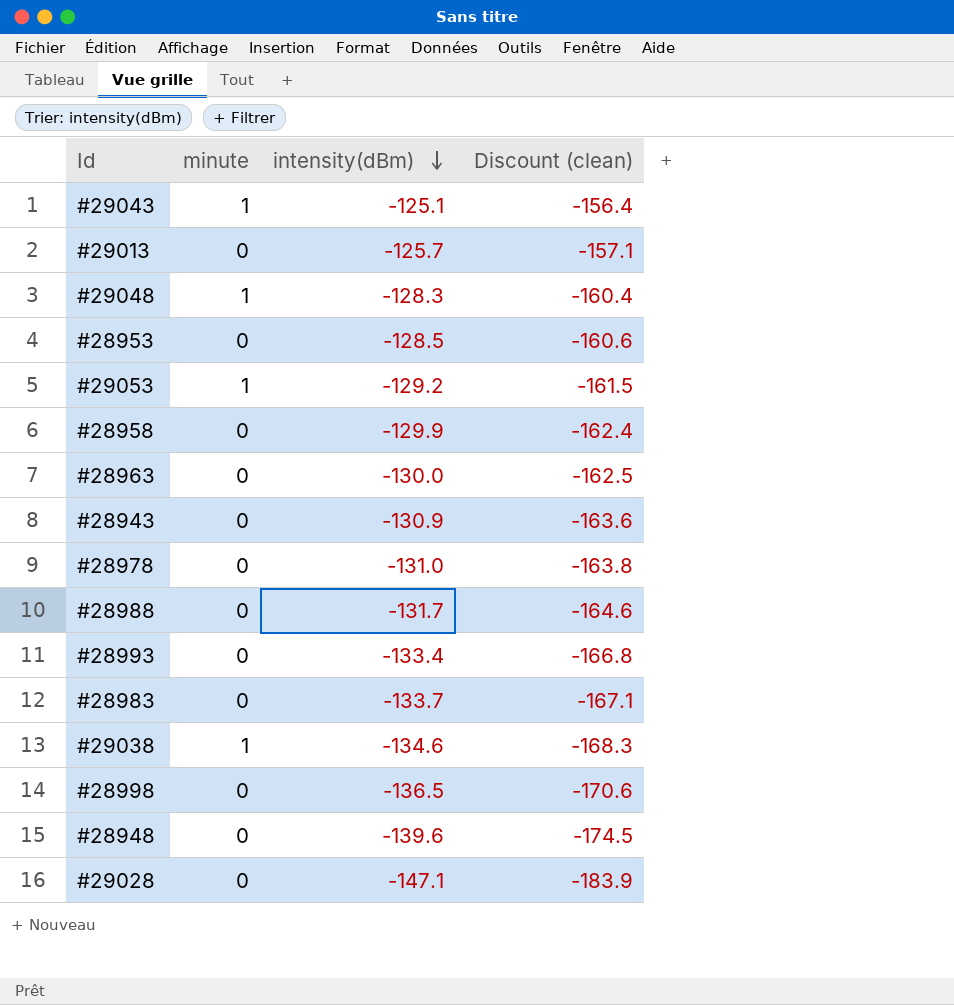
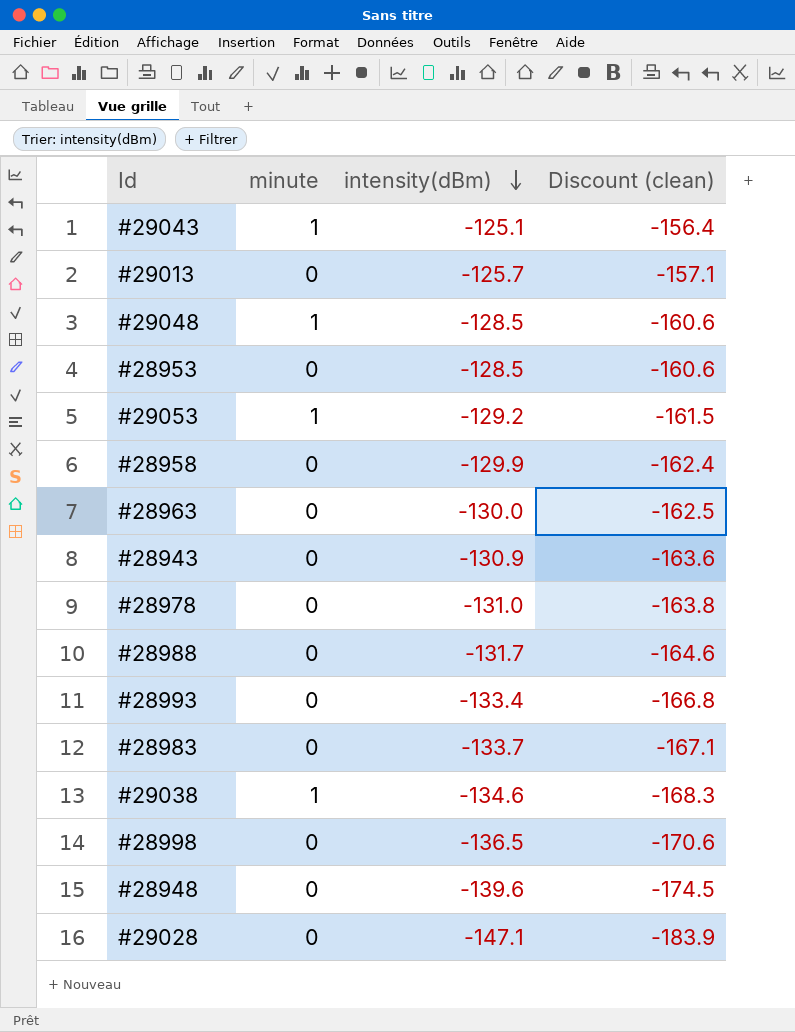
#29048 | intensity(dBm): -128.3 -> -128.5
#29048 | Discount (clean): -160.4 -> -160.6

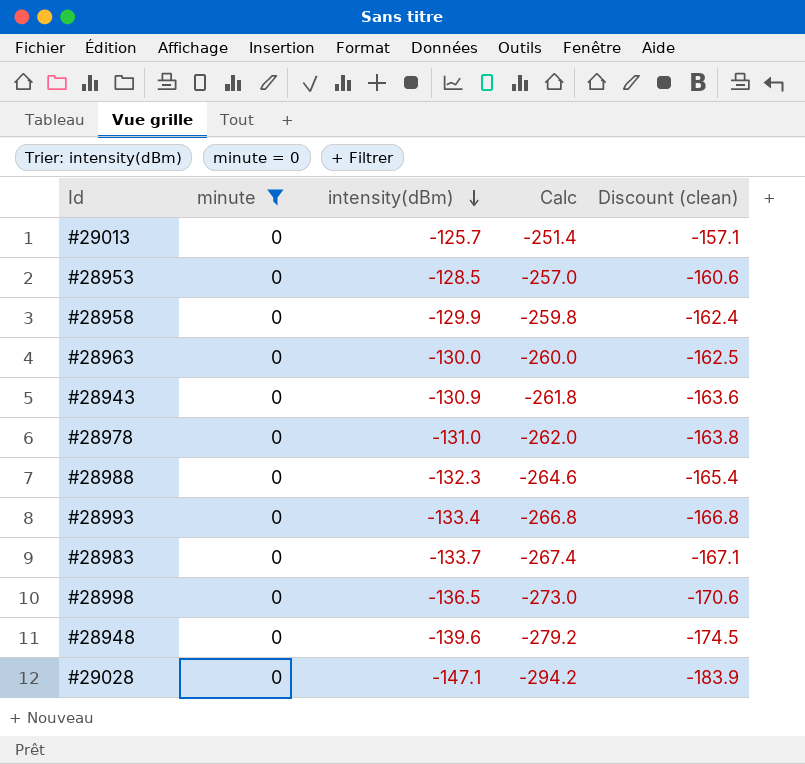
filter: none -> minute = 0
column Calc | formula: none -> [intensity(dBm)] * 2
#28988 | intensity(dBm): -131.7 -> -132.3
#28988 | Discount (clean): -164.6 -> -165.4

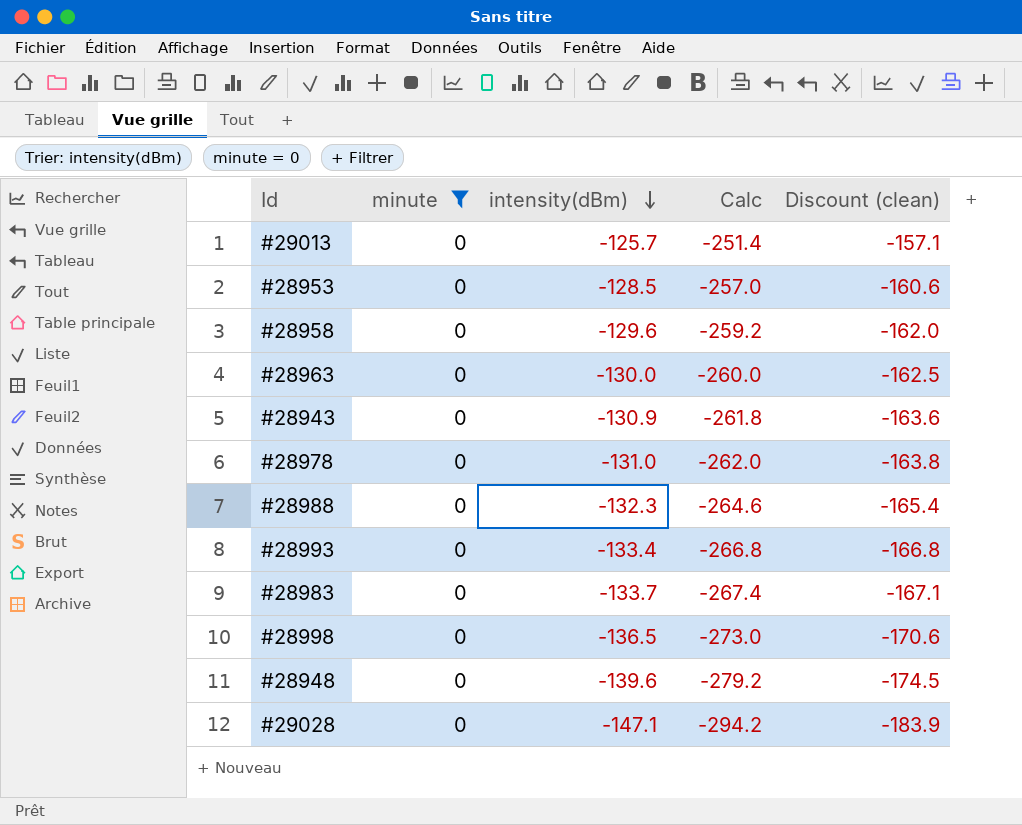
#28958 | intensity(dBm): -129.9 -> -129.6
#28958 | Calc: -259.8 -> -259.2
#28958 | Discount (clean): -162.4 -> -162.0

